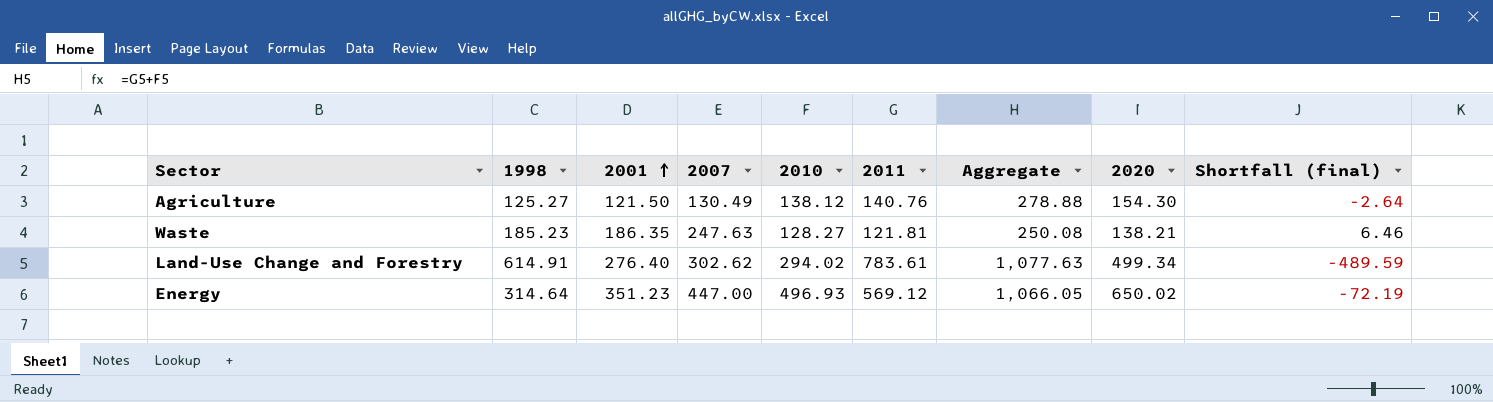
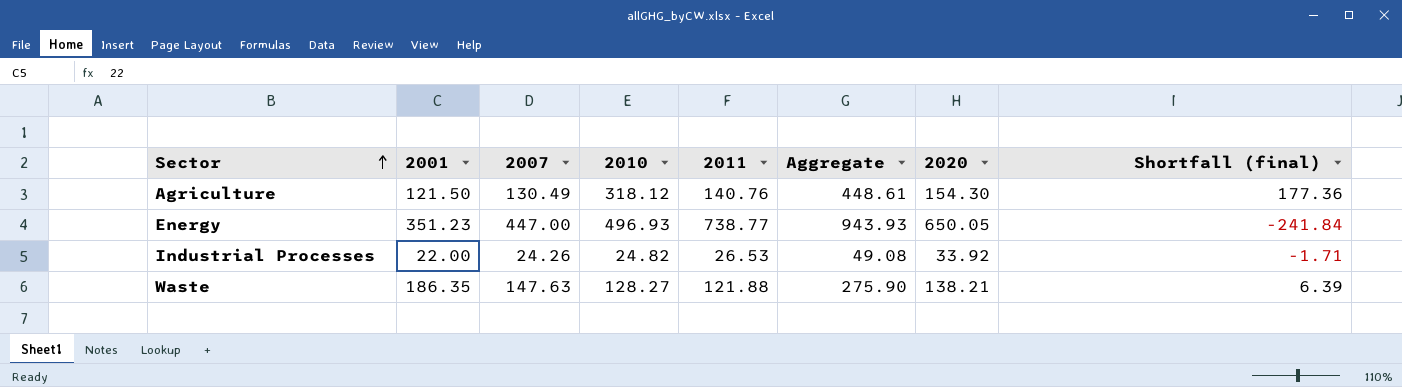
row order: 2001 ascending -> Sector ascending
column 1998 | position: 2 -> none
column Aggregate | formula: [2010] + [2011] -> [2007] + [2010]
row Land-Use Change and Forestry: 614.91 | 276.40 | 302.62 | 294.02 | 783.61 | 1,077.63 | 499.34 | -489.59 -> none
Agriculture | 2010: 138.12 -> 318.12
Agriculture | Shortfall (final): -2.64 -> 177.36
Energy | 2011: 569.12 -> 738.77
Energy | 2020: 650.02 -> 650.05
Energy | Shortfall (final): -72.19 -> -241.84
row Industrial Processes: none -> 22.00 | 24.26 | 24.82 | 26.53 | 49.08 | 33.92 | -1.71
Waste | 2007: 247.63 -> 147.63
Waste | 2011: 121.81 -> 121.88
Waste | Shortfall (final): 6.46 -> 6.39

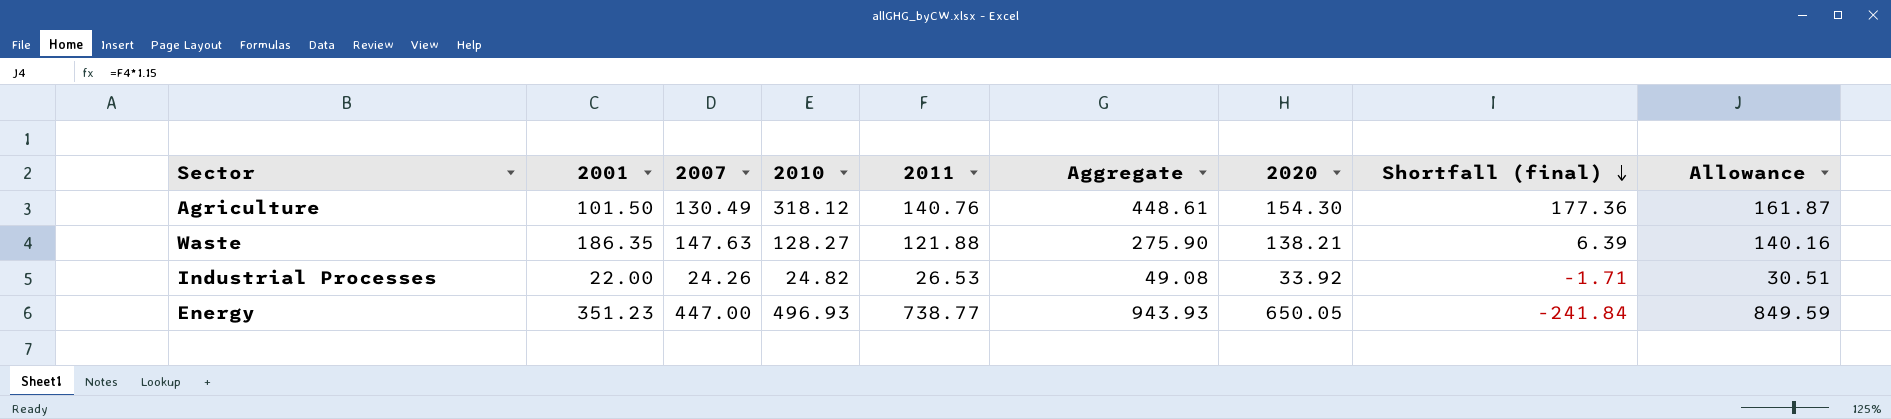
row order: Sector ascending -> Shortfall (final) descending
column Allowance | formula: none -> [2011] * 1.15
Agriculture | 2001: 121.50 -> 101.50

